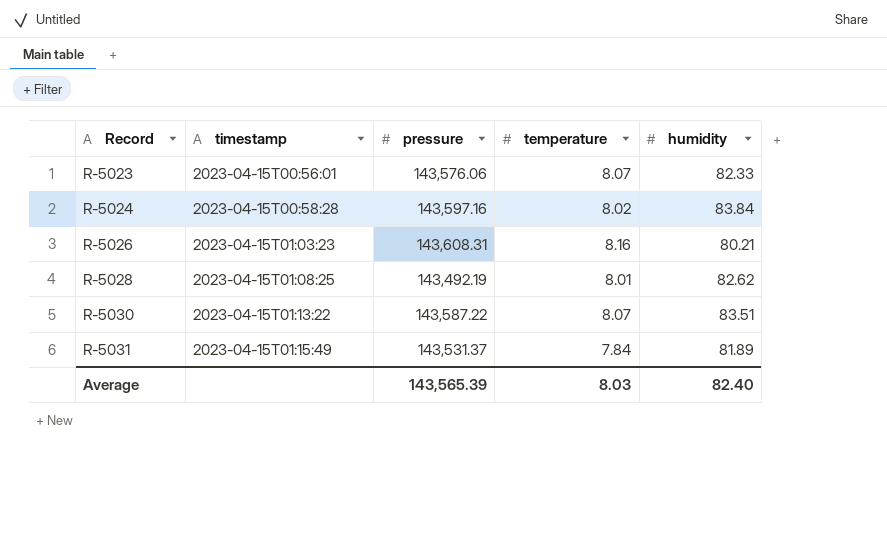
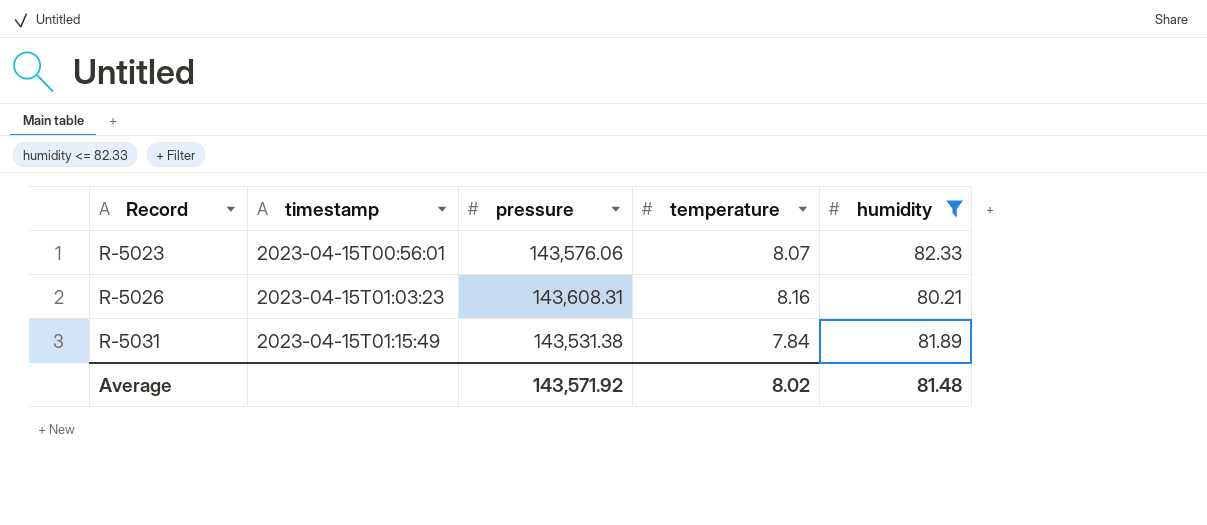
filter: none -> humidity <= 82.33
R-5031 | pressure: 143,531.37 -> 143,531.38
Average | pressure: 143,565.39 -> 143,571.92
Average | temperature: 8.03 -> 8.02
Average | humidity: 82.40 -> 81.48

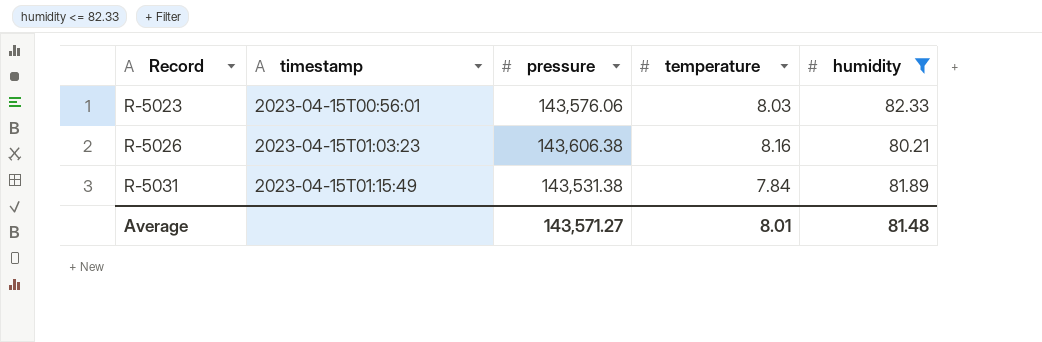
R-5023 | temperature: 8.07 -> 8.03
R-5026 | pressure: 143,608.31 -> 143,606.38
Average | pressure: 143,571.92 -> 143,571.27
Average | temperature: 8.02 -> 8.01

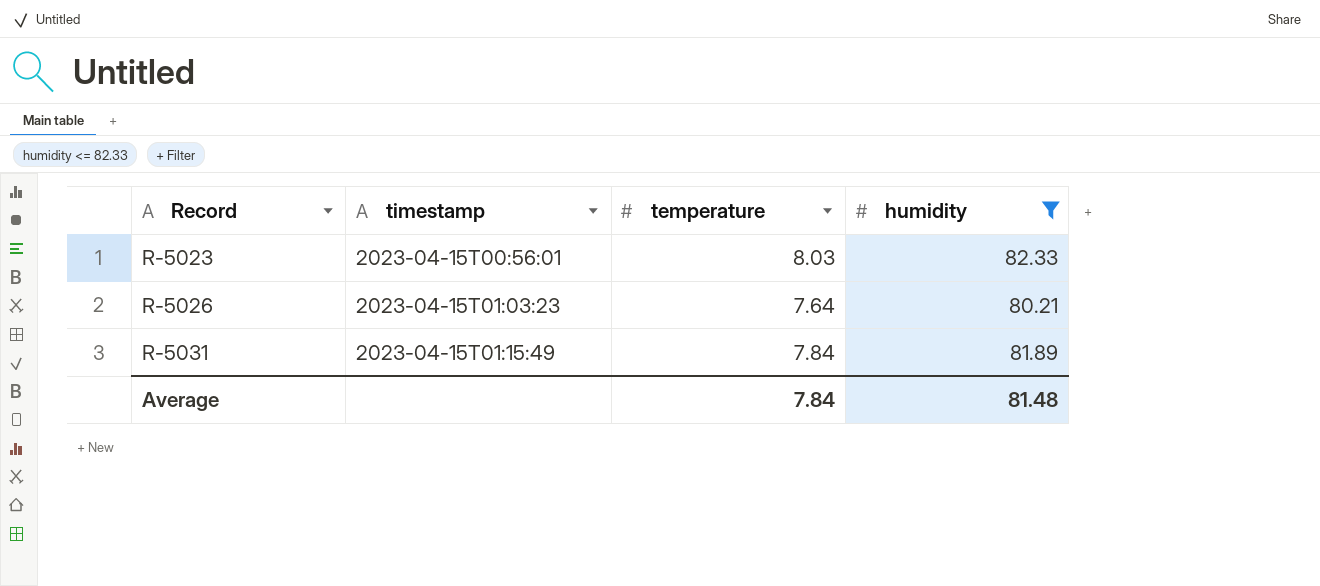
column pressure | position: 3 -> none
R-5026 | temperature: 8.16 -> 7.64
Average | temperature: 8.01 -> 7.84

